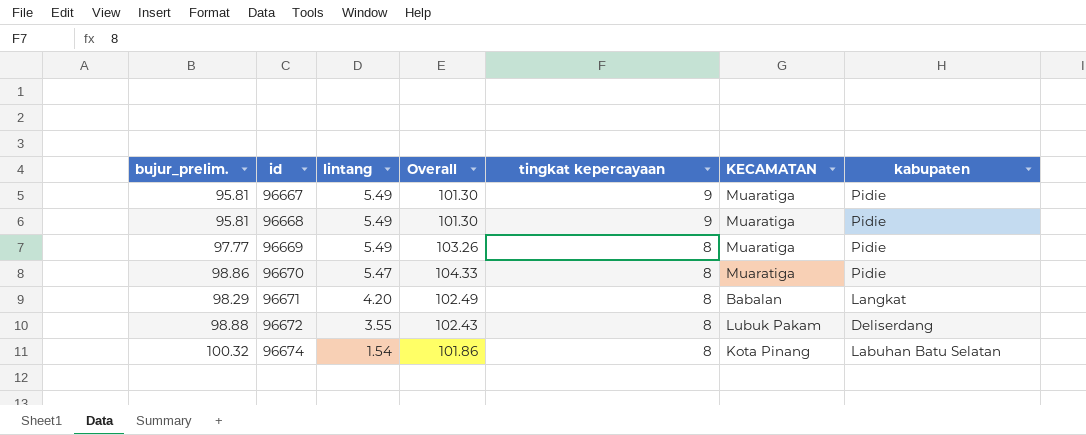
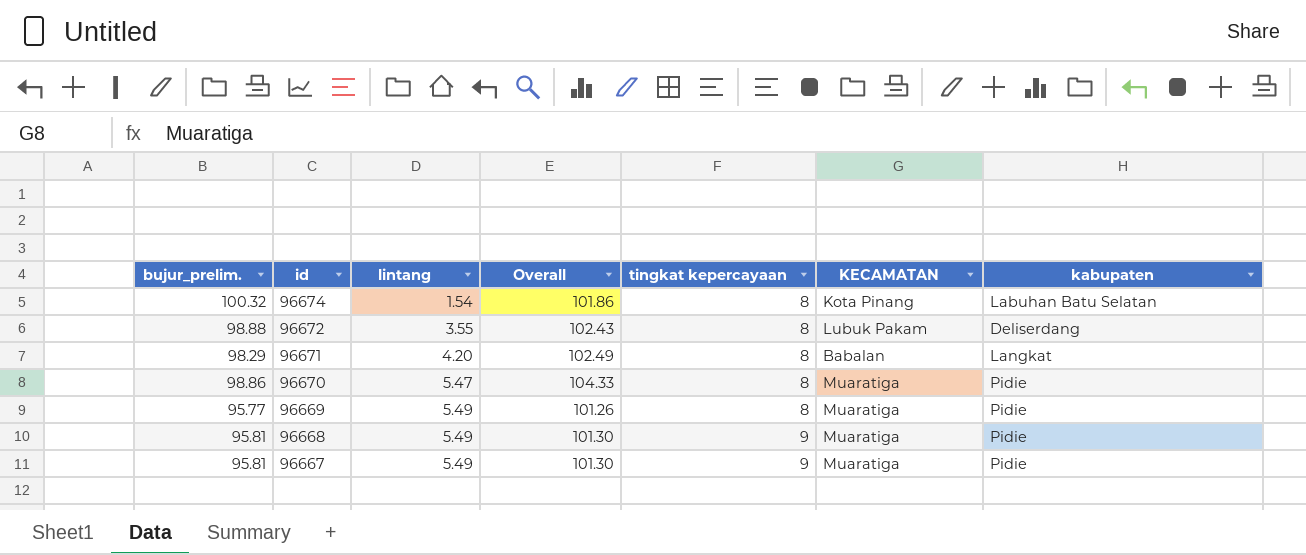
row order: id ascending -> id descending
96669 | bujur_prelim.: 97.77 -> 95.77
96669 | Overall: 103.26 -> 101.26

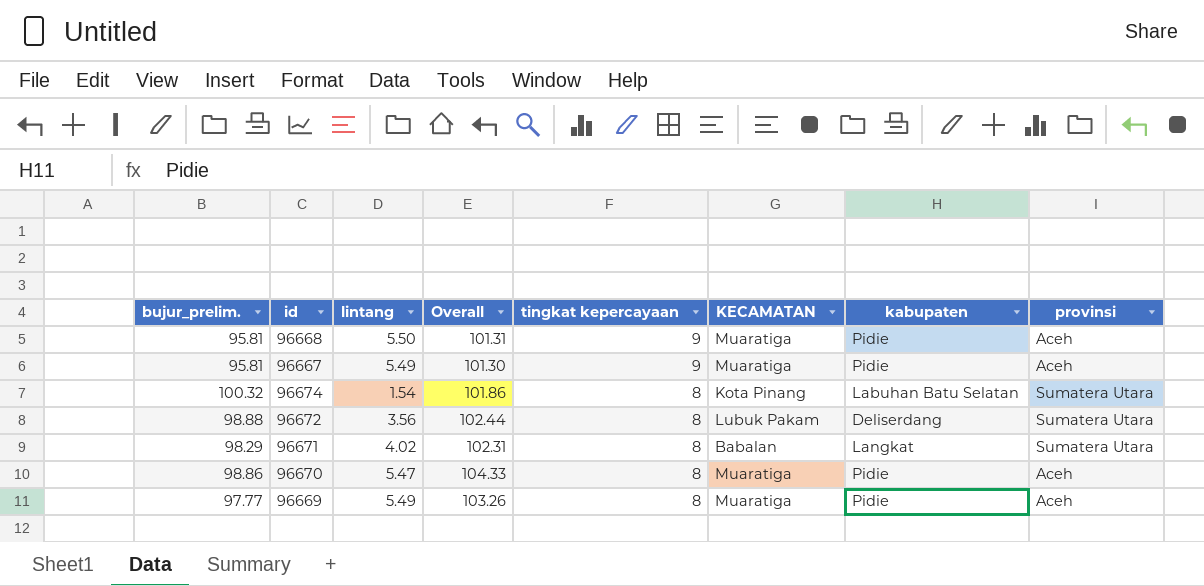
row order: id descending -> tingkat kepercayaan descending
column provinsi | position: none -> 8
96668 | lintang: 5.49 -> 5.50
96668 | Overall: 101.30 -> 101.31
96672 | lintang: 3.55 -> 3.56
96672 | Overall: 102.43 -> 102.44
96671 | lintang: 4.20 -> 4.02
96671 | Overall: 102.49 -> 102.31
96669 | bujur_prelim.: 95.77 -> 97.77
96669 | Overall: 101.26 -> 103.26

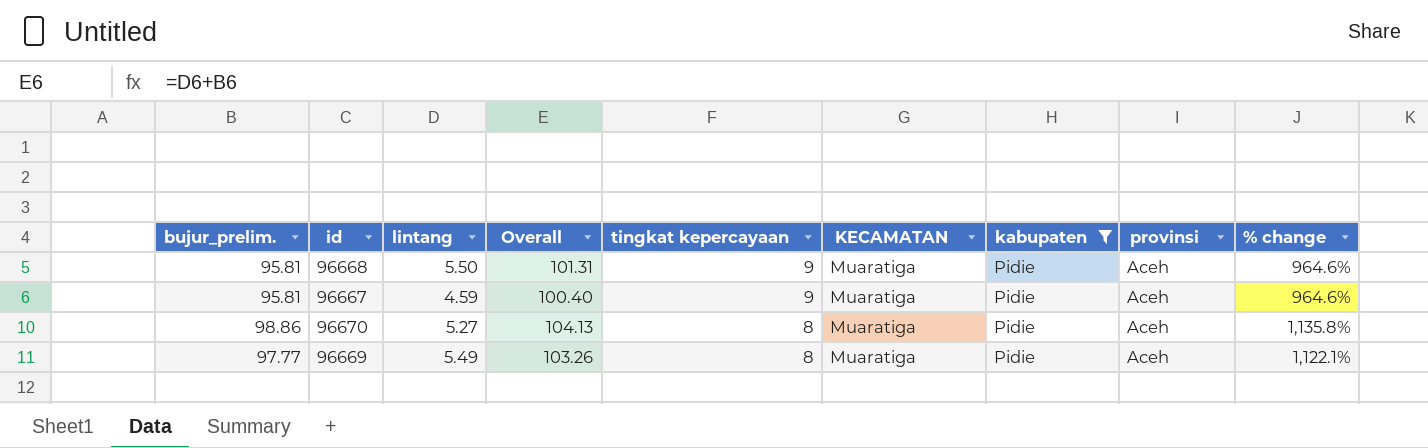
filter: none -> kabupaten = Pidie
column % change | formula: none -> ([bujur_prelim.] - [tingkat kepercayaan]) / [tingkat kepercayaan]
96667 | lintang: 5.49 -> 4.59
96667 | Overall: 101.30 -> 100.40
96670 | lintang: 5.47 -> 5.27
96670 | Overall: 104.33 -> 104.13

